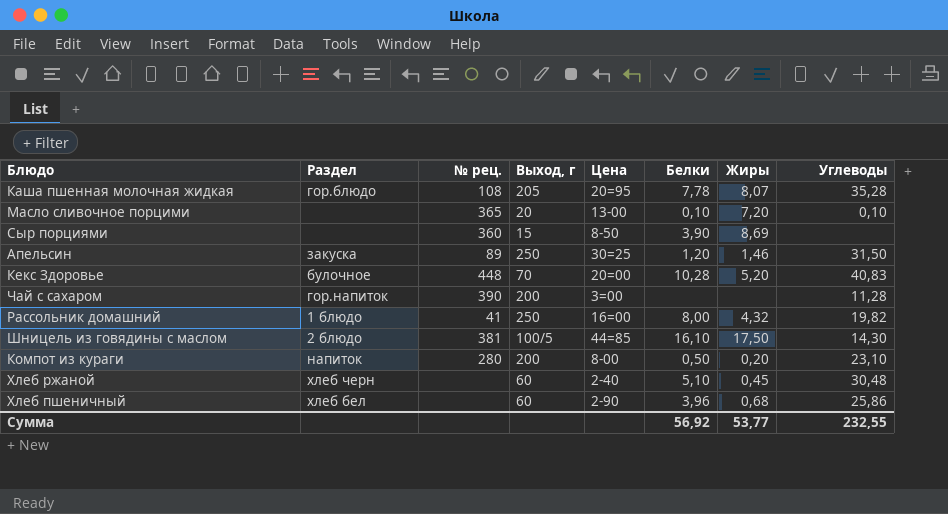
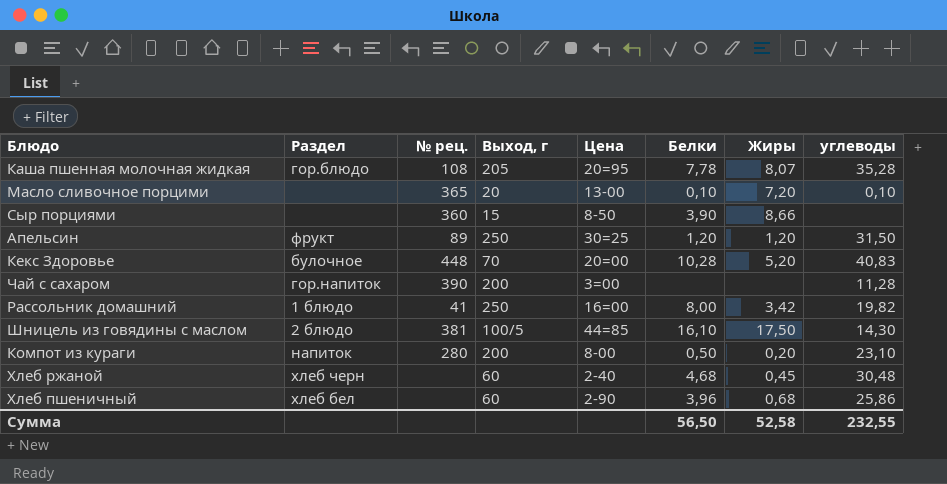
column name: Углеводы -> углеводы
Сыр порциями | Жиры: 8,69 -> 8,66
Апельсин | Раздел: закуска -> фрукт
Апельсин | Жиры: 1,46 -> 1,20
Рассольник домашний | Жиры: 4,32 -> 3,42
Хлеб ржаной | Белки: 5,10 -> 4,68
Сумма | Белки: 56,92 -> 56,50
Сумма | Жиры: 53,77 -> 52,58

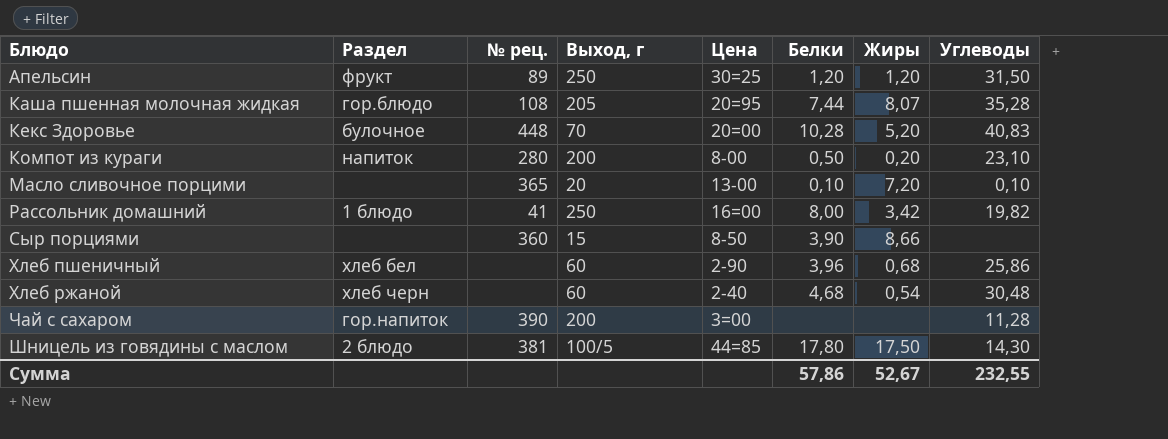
row order: none -> Блюдо ascending
column name: углеводы -> Углеводы
Каша пшенная молочная жидкая | Белки: 7,78 -> 7,44
Хлеб ржаной | Жиры: 0,45 -> 0,54
Шницель из говядины с маслом | Белки: 16,10 -> 17,80
Сумма | Белки: 56,50 -> 57,86
Сумма | Жиры: 52,58 -> 52,67

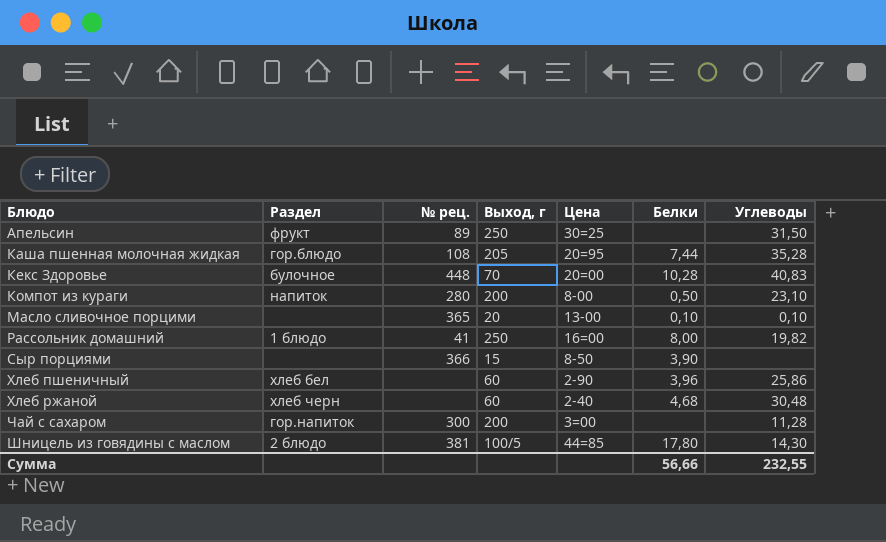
column Жиры | position: 7 -> none
Апельсин | Белки: 1,20 -> none
Сыр порциями | № рец.: 360 -> 366
Чай с сахаром | № рец.: 390 -> 300
Сумма | Белки: 57,86 -> 56,66

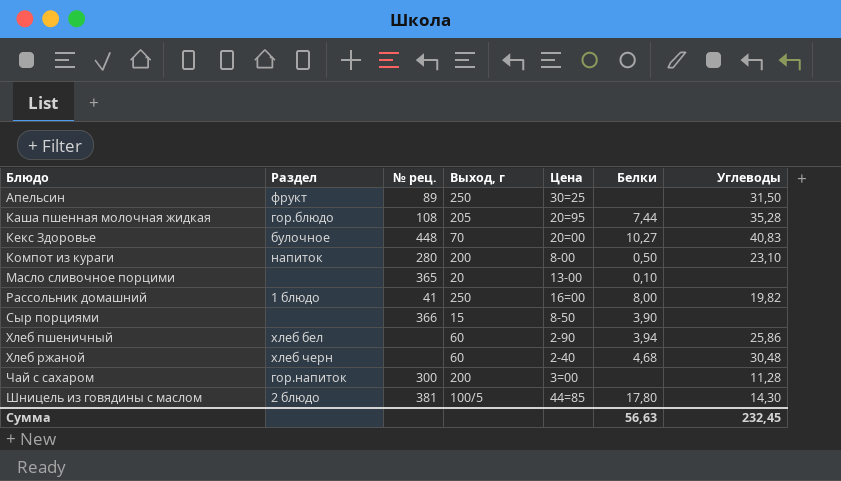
Кекс Здоровье | Белки: 10,28 -> 10,27
Масло сливочное порцими | Углеводы: 0,10 -> none
Хлеб пшеничный | Белки: 3,96 -> 3,94
Сумма | Белки: 56,66 -> 56,63
Сумма | Углеводы: 232,55 -> 232,45

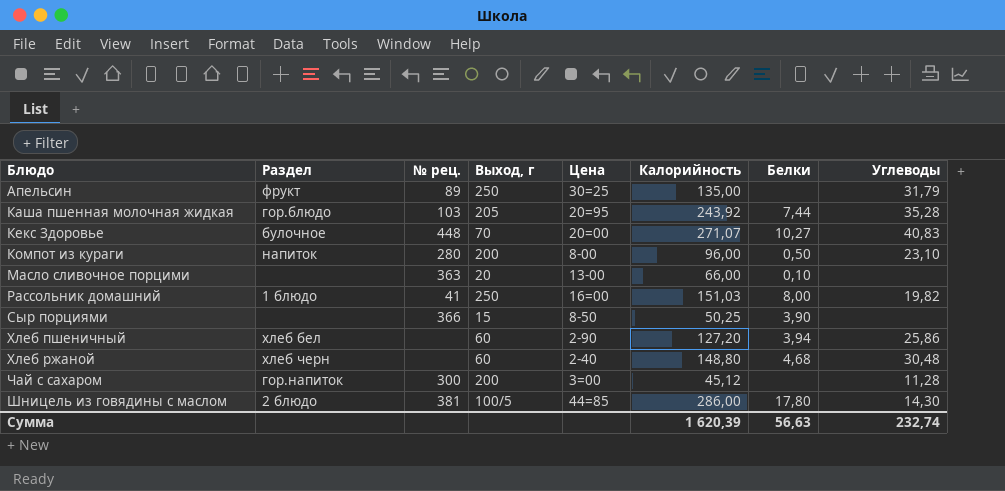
column Калорийность | position: none -> 6
Апельсин | Углеводы: 31,50 -> 31,79
Каша пшенная молочная жидкая | № рец.: 108 -> 103
Масло сливочное порцими | № рец.: 365 -> 363
Сумма | Углеводы: 232,45 -> 232,74

